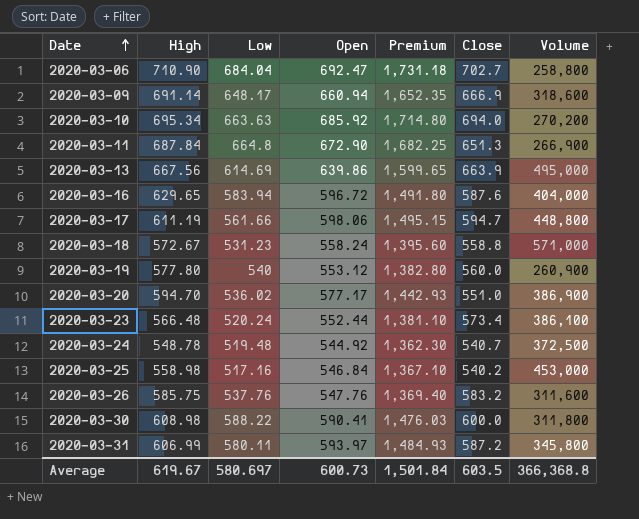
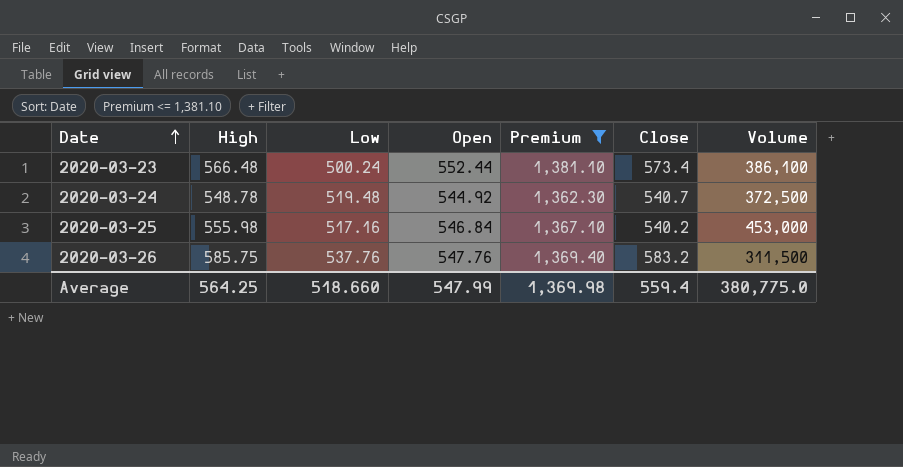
filter: none -> Premium <= 1,381.10
2020-03-23 | Low: 520.24 -> 500.24
2020-03-25 | High: 558.98 -> 555.98
2020-03-26 | Volume: 311,600 -> 311,500
Average | High: 619.67 -> 564.25
Average | Low: 580.697 -> 518.660
Average | Open: 600.73 -> 547.99
Average | Premium: 1,501.84 -> 1,369.98
Average | Close: 603.5 -> 559.4
Average | Volume: 366,368.8 -> 380,775.0

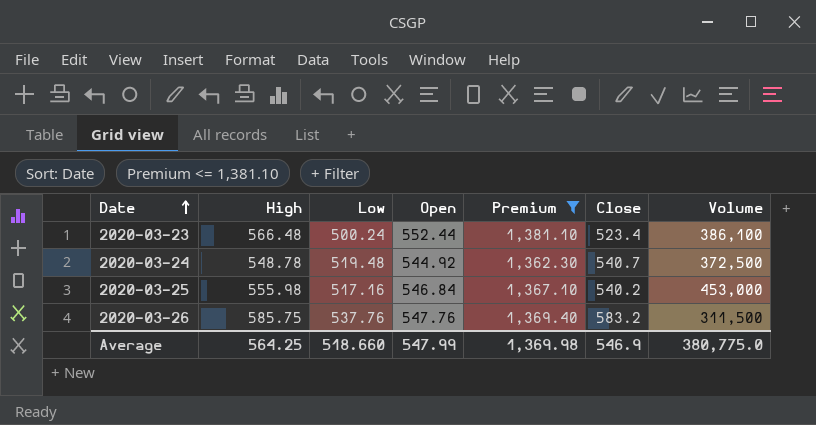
2020-03-23 | Close: 573.4 -> 523.4
Average | Close: 559.4 -> 546.9

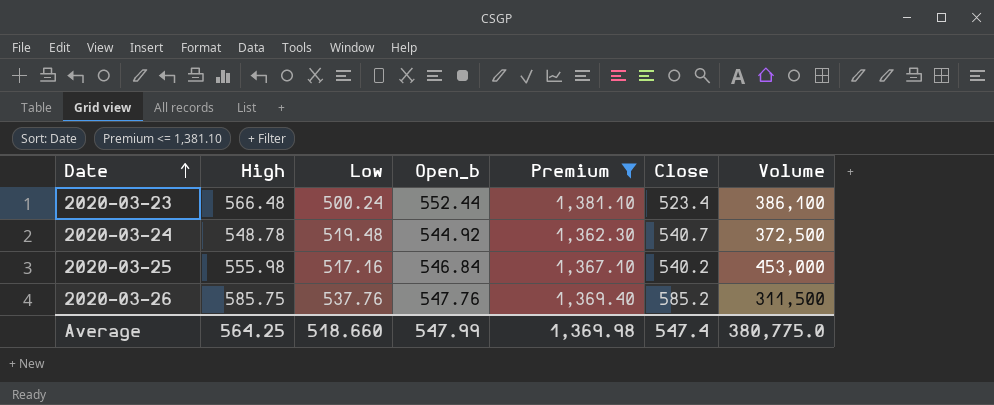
column name: Open -> Open_b
2020-03-26 | Close: 583.2 -> 585.2
Average | Close: 546.9 -> 547.4

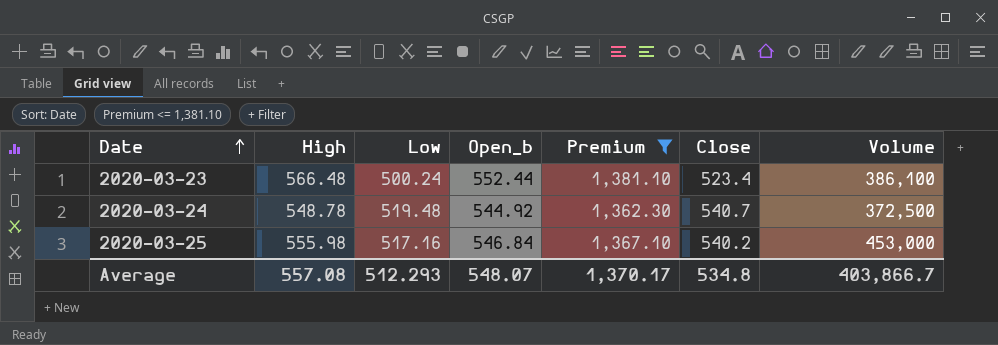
row 2020-03-26: 585.75 | 537.76 | 547.76 | 1,369.40 | 585.2 | 311,500 -> none
Average | High: 564.25 -> 557.08
Average | Low: 518.660 -> 512.293
Average | Open_b: 547.99 -> 548.07
Average | Premium: 1,369.98 -> 1,370.17
Average | Close: 547.4 -> 534.8
Average | Volume: 380,775.0 -> 403,866.7

